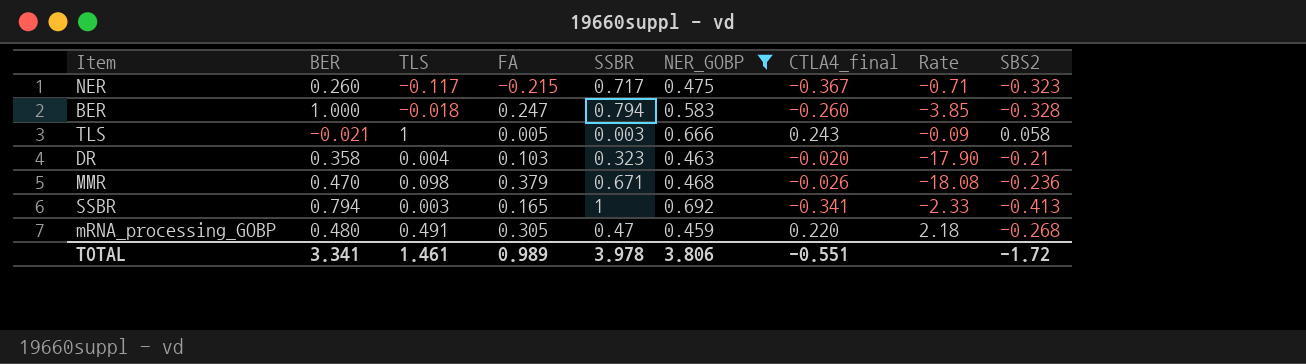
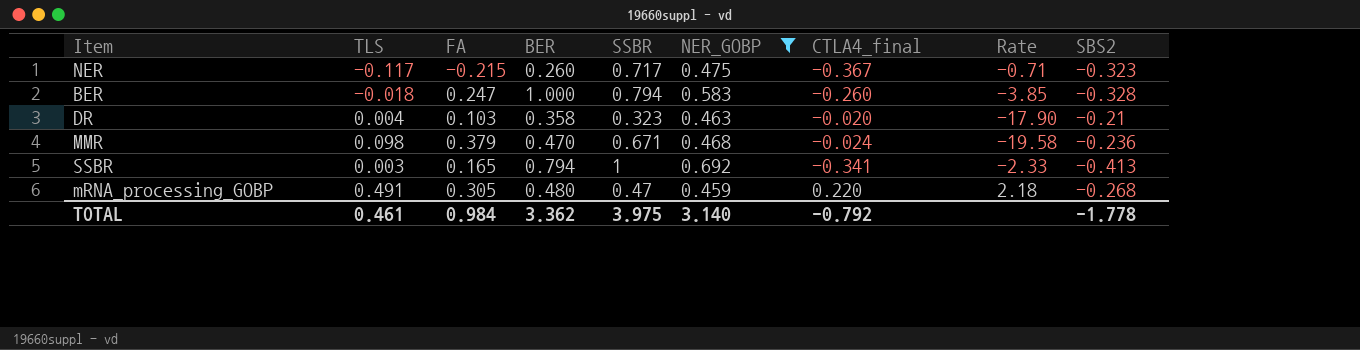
column BER | position: 2 -> 4
row TLS: -0.021 | 1 | 0.005 | 0.003 | 0.666 | 0.243 | -0.09 | 0.058 -> none
MMR | CTLA4_final: -0.026 -> -0.024
MMR | Rate: -18.08 -> -19.58
TOTAL | TLS: 1.461 -> 0.461
TOTAL | FA: 0.989 -> 0.984
TOTAL | BER: 3.341 -> 3.362
TOTAL | SSBR: 3.978 -> 3.975
TOTAL | NER_GOBP: 3.806 -> 3.140
TOTAL | CTLA4_final: -0.551 -> -0.792
TOTAL | SBS2: -1.72 -> -1.778

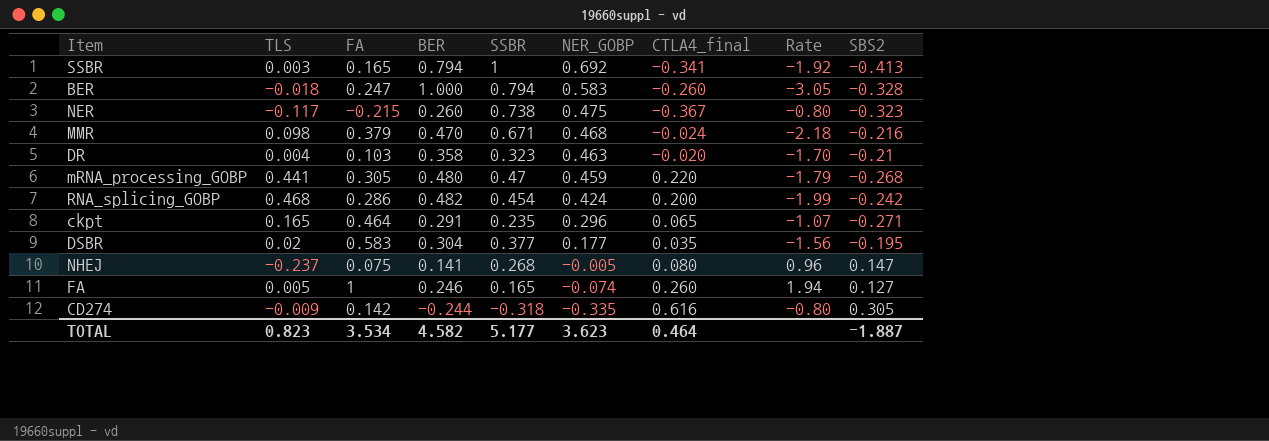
filter: NER_GOBP >= 0.459 -> none
row order: none -> NER_GOBP descending
column Rate | formula: [BER] / [CTLA4_final] -> [BER] / [SBS2]
NER | SSBR: 0.717 -> 0.738
MMR | SBS2: -0.236 -> -0.216
mRNA_processing_GOBP | TLS: 0.491 -> 0.441
TOTAL | TLS: 0.461 -> 0.823
TOTAL | FA: 0.984 -> 3.534
TOTAL | BER: 3.362 -> 4.582
TOTAL | SSBR: 3.975 -> 5.177
TOTAL | NER_GOBP: 3.140 -> 3.623
TOTAL | CTLA4_final: -0.792 -> 0.464
TOTAL | SBS2: -1.778 -> -1.887

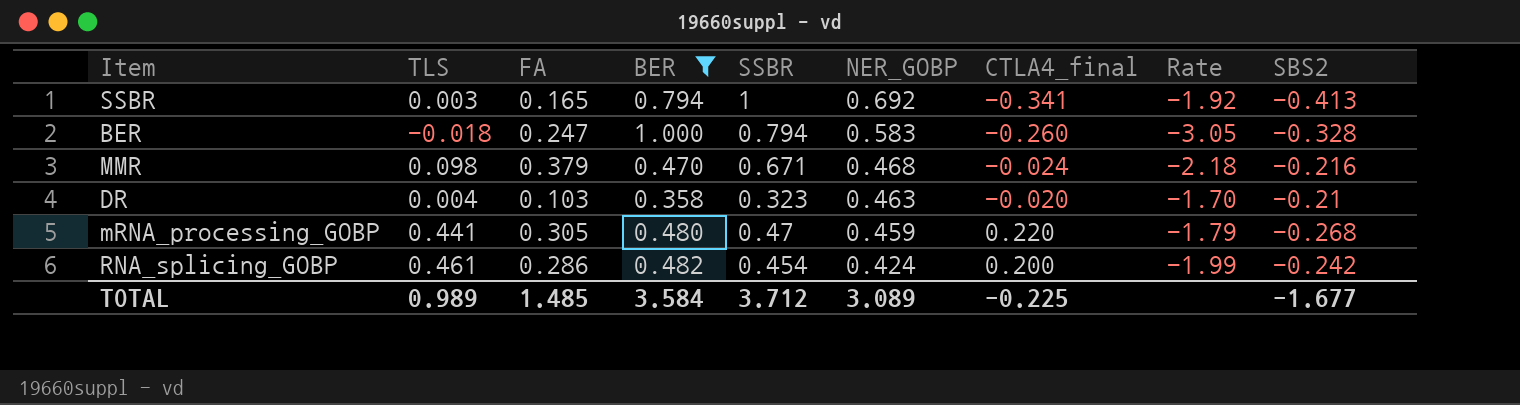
filter: none -> BER >= 0.358
RNA_splicing_GOBP | TLS: 0.468 -> 0.461
TOTAL | TLS: 0.823 -> 0.989
TOTAL | FA: 3.534 -> 1.485
TOTAL | BER: 4.582 -> 3.584
TOTAL | SSBR: 5.177 -> 3.712
TOTAL | NER_GOBP: 3.623 -> 3.089
TOTAL | CTLA4_final: 0.464 -> -0.225
TOTAL | SBS2: -1.887 -> -1.677

